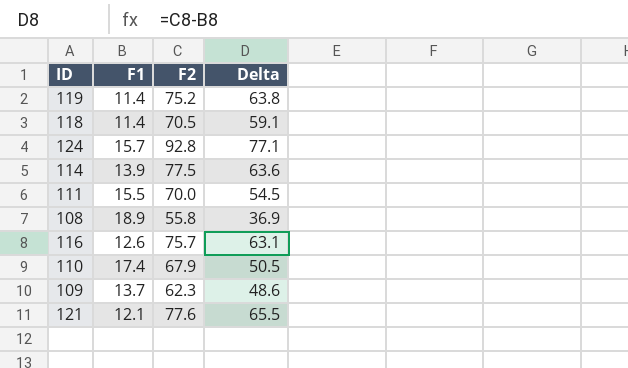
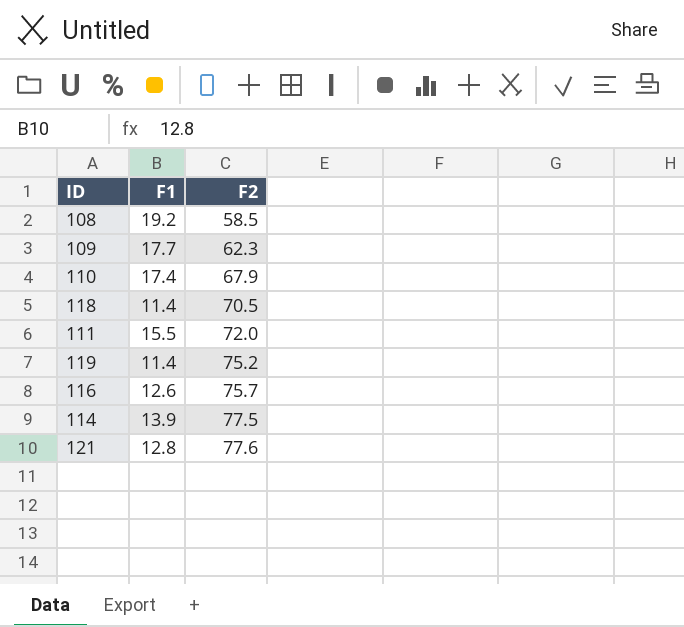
row order: none -> F2 ascending
column Delta | formula: [F2] - [F1] -> none
row 124: 15.7 | 92.8 | 77.1 -> none
108 | F1: 18.9 -> 19.2
108 | F2: 55.8 -> 58.5
109 | F1: 13.7 -> 17.7
111 | F2: 70.0 -> 72.0
121 | F1: 12.1 -> 12.8

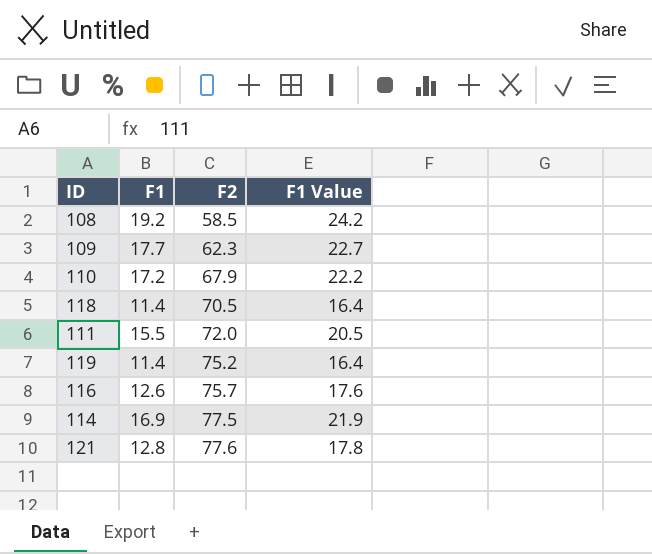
column F1 Value | formula: none -> [F1] + 5
110 | F1: 17.4 -> 17.2
114 | F1: 13.9 -> 16.9

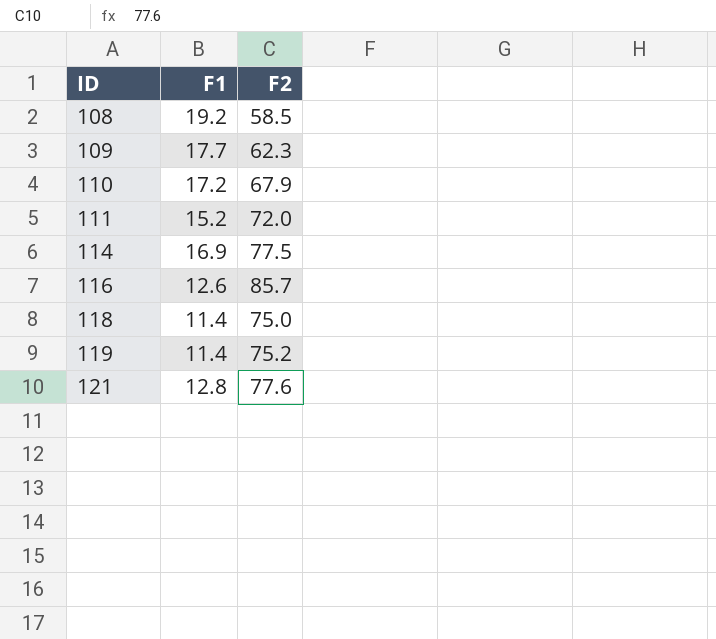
row order: F2 ascending -> ID ascending
column F1 Value | formula: [F1] + 5 -> none
111 | F1: 15.5 -> 15.2
116 | F2: 75.7 -> 85.7
118 | F2: 70.5 -> 75.0

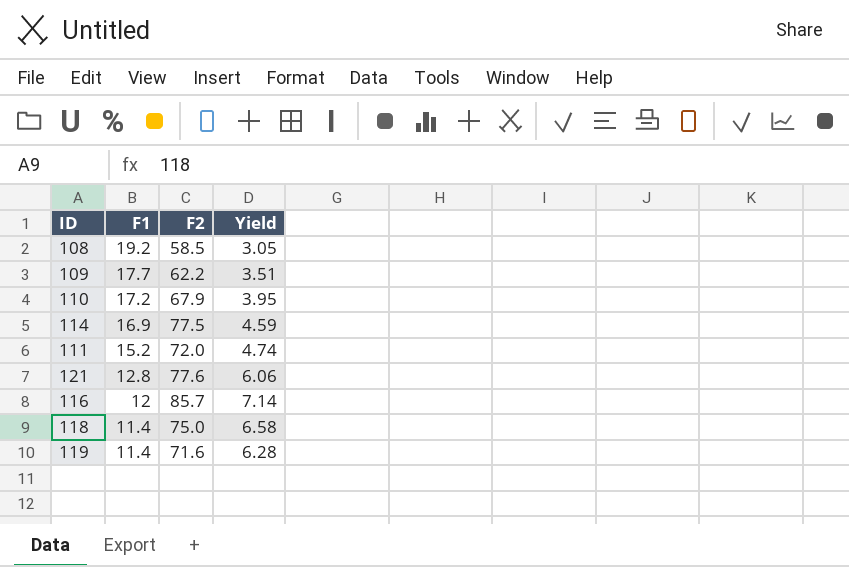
row order: ID ascending -> F1 descending
column Yield | formula: none -> [F2] / [F1]
109 | F2: 62.3 -> 62.2
116 | F1: 12.6 -> 12
119 | F2: 75.2 -> 71.6

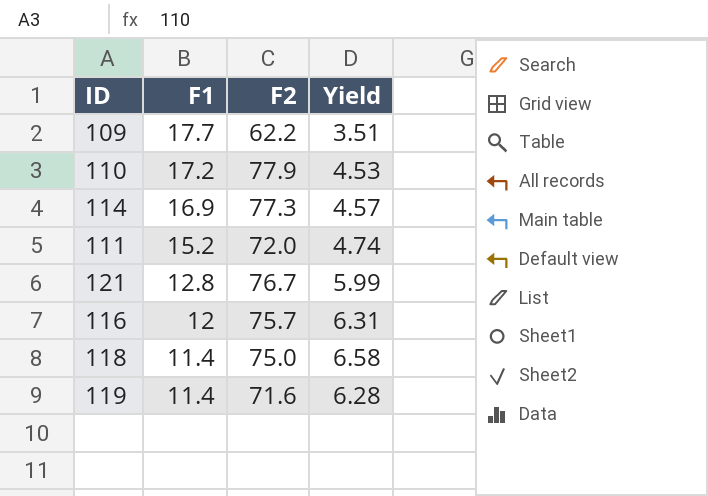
row 108: 19.2 | 58.5 | 3.05 -> none
110 | F2: 67.9 -> 77.9
110 | Yield: 3.95 -> 4.53
114 | F2: 77.5 -> 77.3
114 | Yield: 4.59 -> 4.57
121 | F2: 77.6 -> 76.7
121 | Yield: 6.06 -> 5.99
116 | F2: 85.7 -> 75.7
116 | Yield: 7.14 -> 6.31

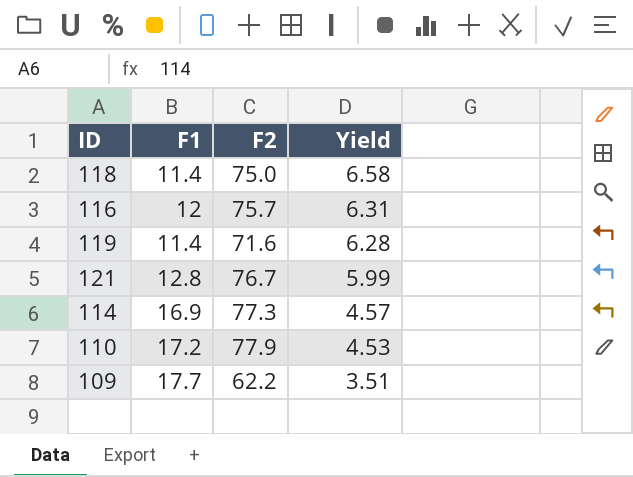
row order: F1 descending -> Yield descending
row 111: 15.2 | 72.0 | 4.74 -> none

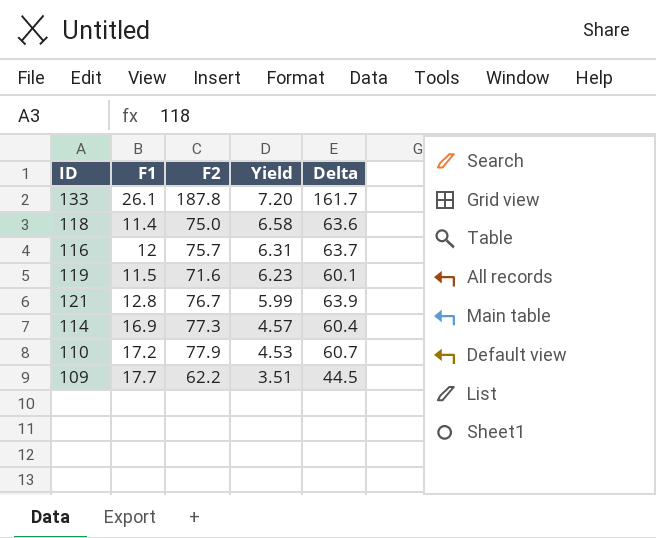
column Delta | formula: none -> [F2] - [F1]
row 133: none -> 26.1 | 187.8 | 7.20 | 161.7
119 | F1: 11.4 -> 11.5
119 | Yield: 6.28 -> 6.23

